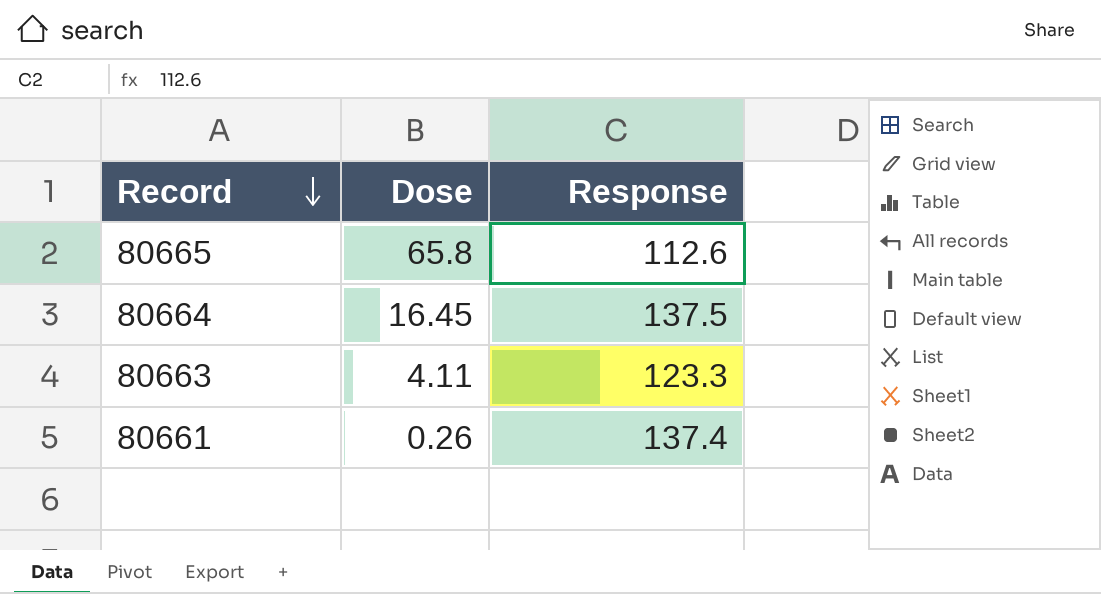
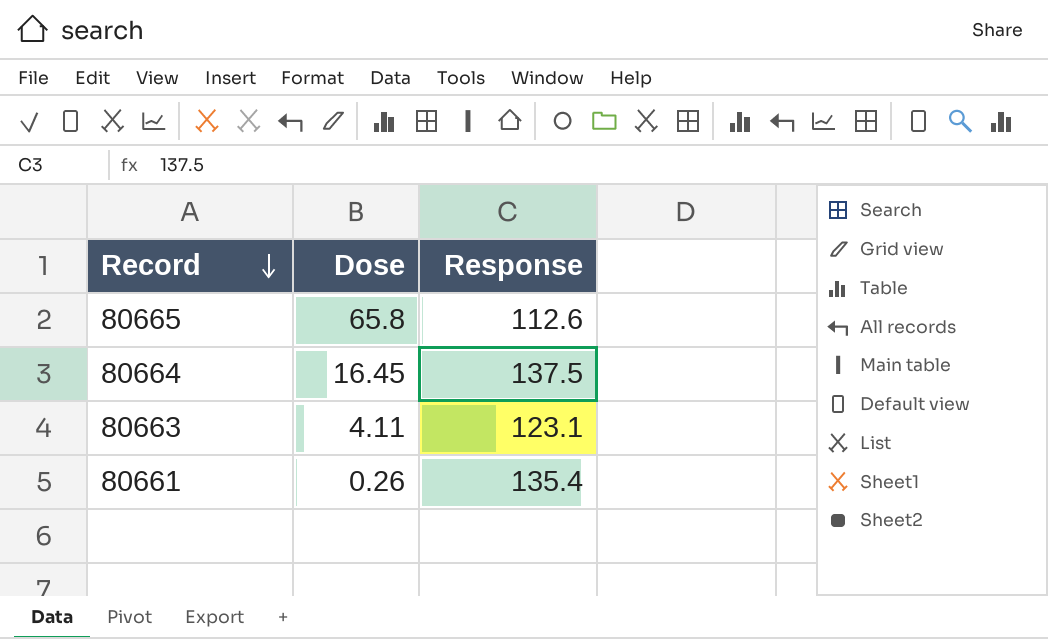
80663 | Response: 123.3 -> 123.1
80661 | Response: 137.4 -> 135.4

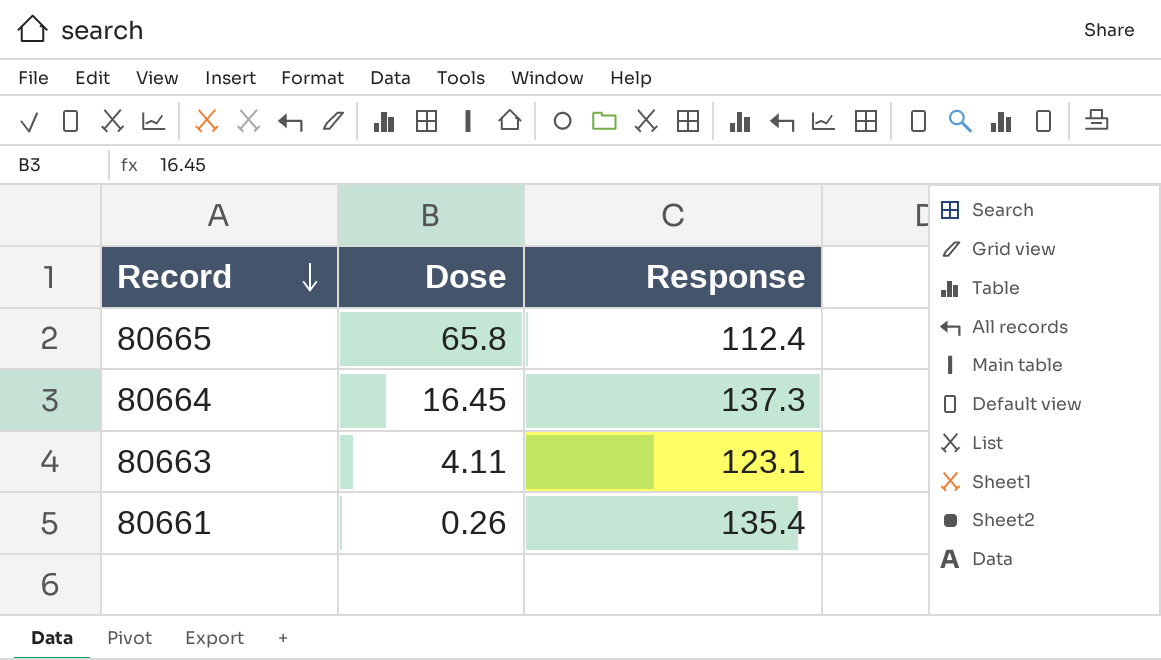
80665 | Response: 112.6 -> 112.4
80664 | Response: 137.5 -> 137.3

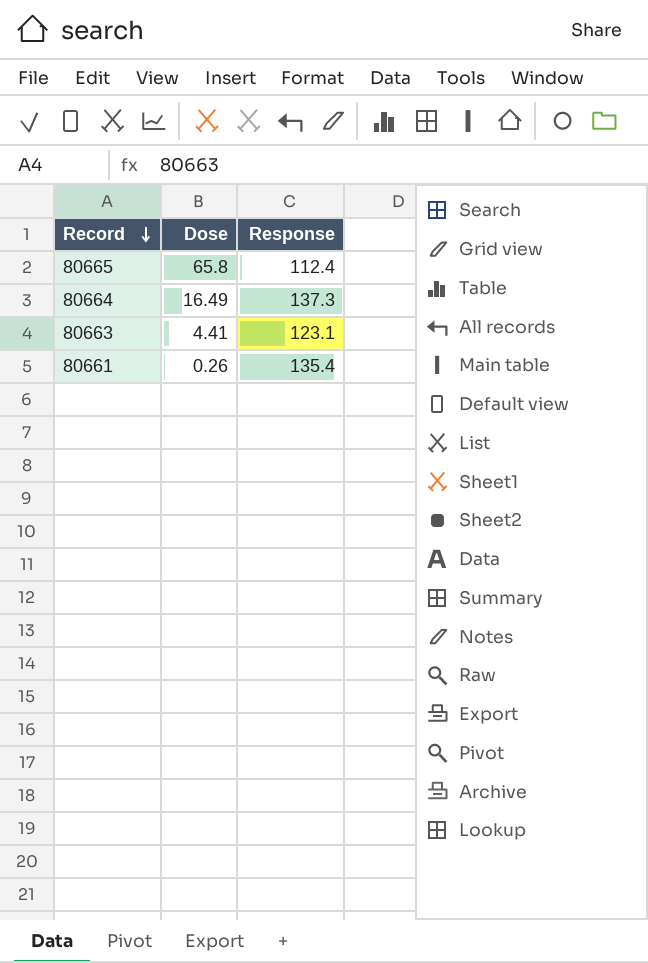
80664 | Dose: 16.45 -> 16.49
80663 | Dose: 4.11 -> 4.41

